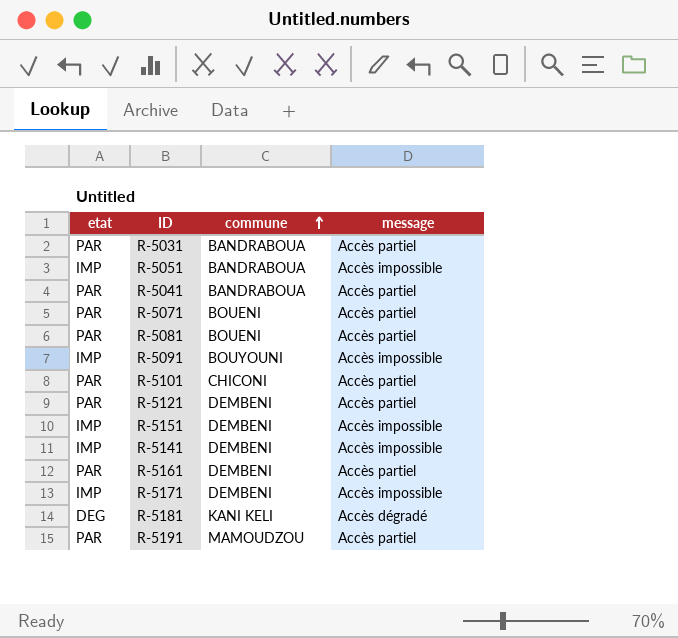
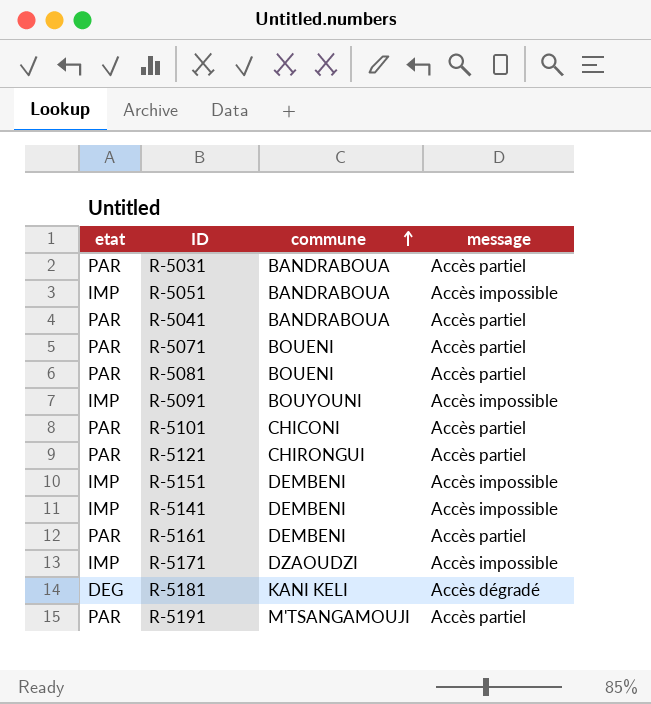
R-5121 | commune: DEMBENI -> CHIRONGUI
R-5171 | commune: DEMBENI -> DZAOUDZI
R-5191 | commune: MAMOUDZOU -> M'TSANGAMOUJI

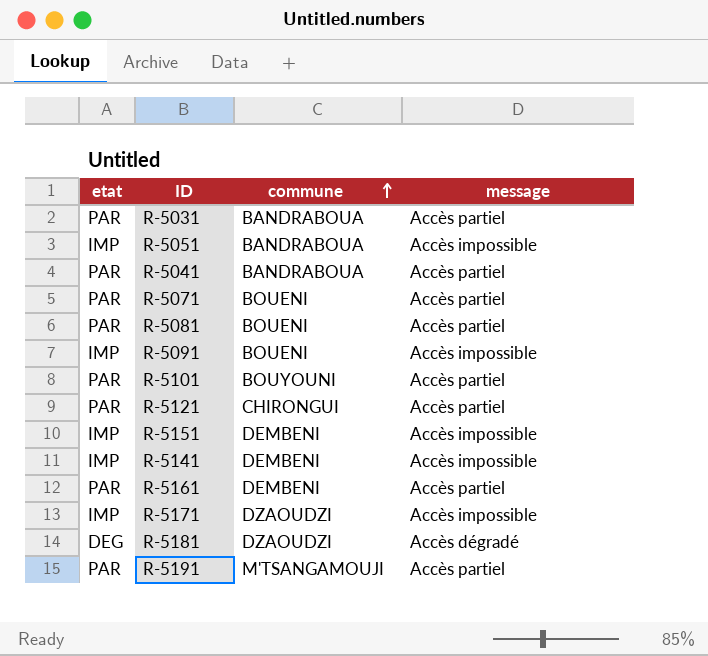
R-5091 | commune: BOUYOUNI -> BOUENI
R-5101 | commune: CHICONI -> BOUYOUNI
R-5181 | commune: KANI KELI -> DZAOUDZI

